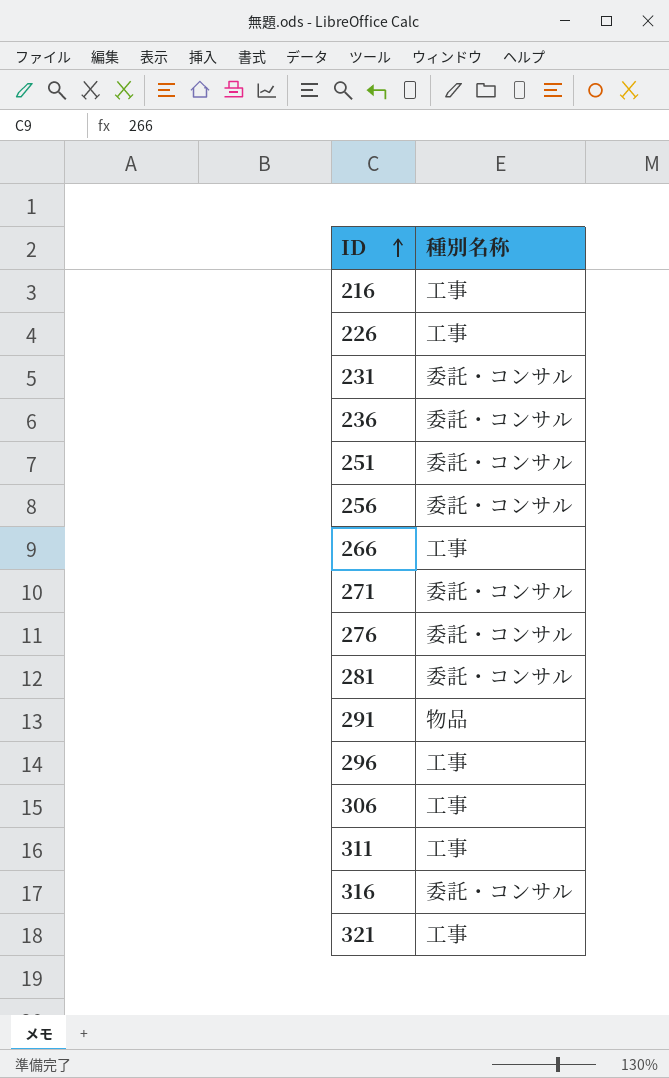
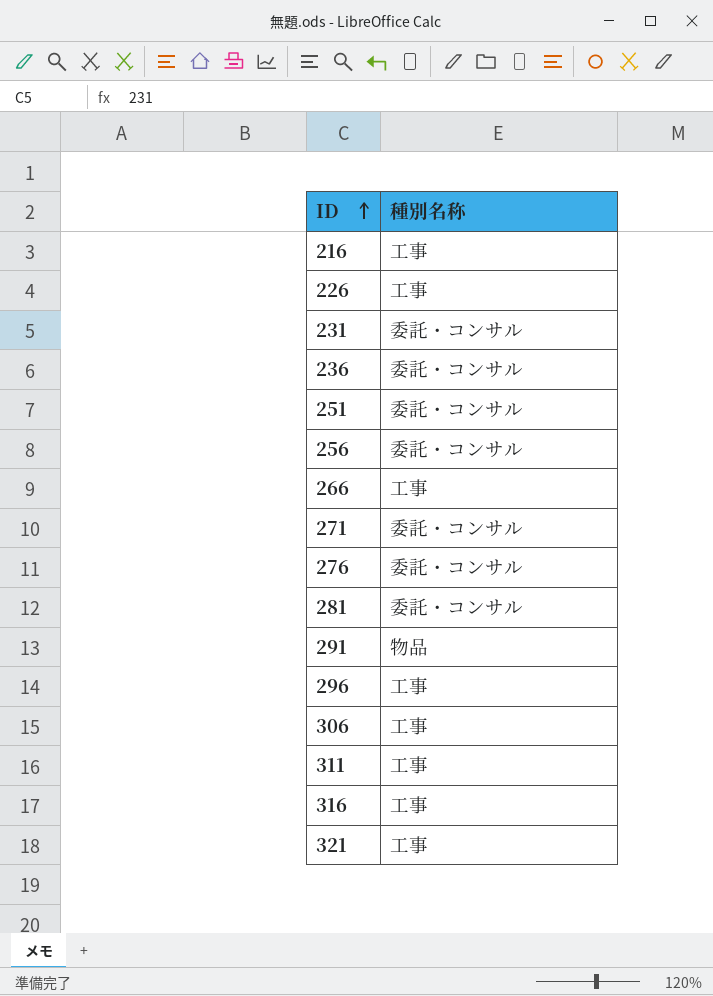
316 | 種別名称: 委託・コンサル -> 工事

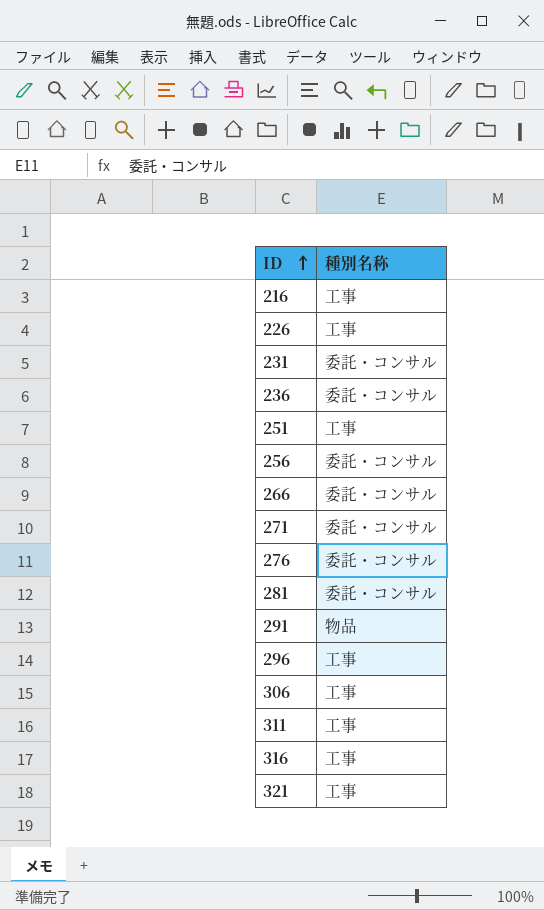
251 | 種別名称: 委託・コンサル -> 工事
266 | 種別名称: 工事 -> 委託・コンサル

